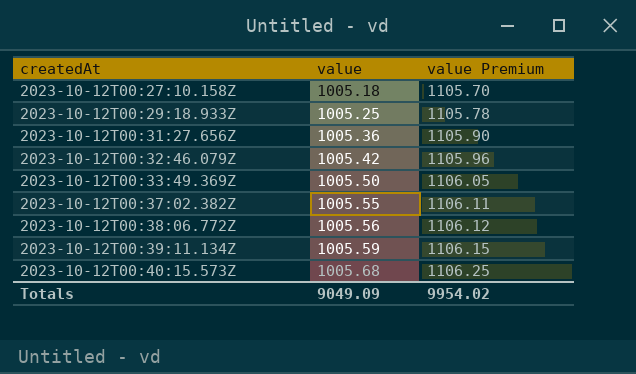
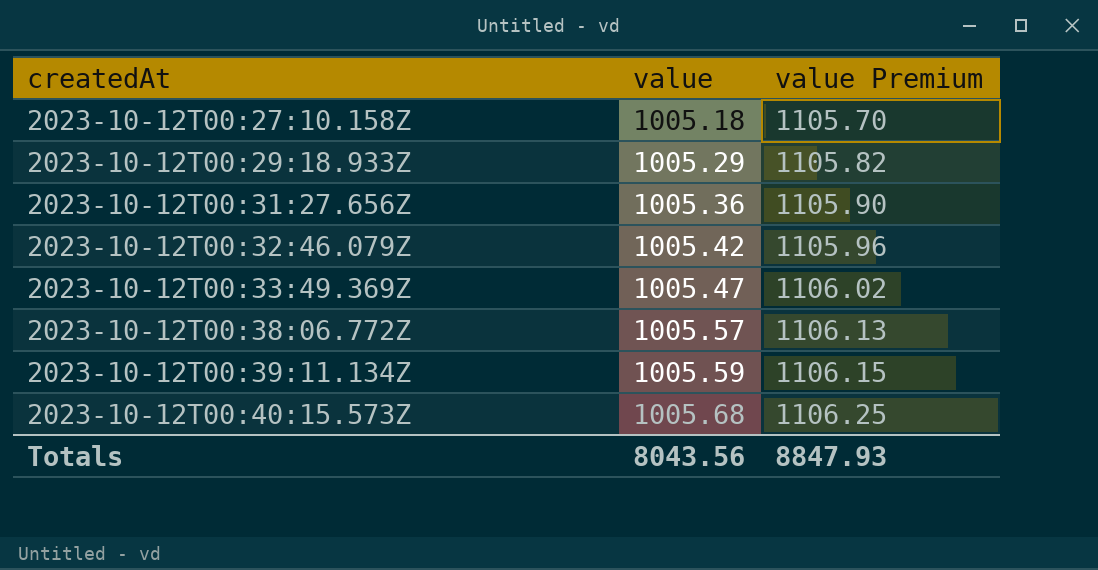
row 2023-10-12T00:37:02.382Z: 1005.55 | 1106.11 -> none
2023-10-12T00:29:18.933Z | value: 1005.25 -> 1005.29
2023-10-12T00:29:18.933Z | value Premium: 1105.78 -> 1105.82
2023-10-12T00:33:49.369Z | value: 1005.50 -> 1005.47
2023-10-12T00:33:49.369Z | value Premium: 1106.05 -> 1106.02
2023-10-12T00:38:06.772Z | value: 1005.56 -> 1005.57
2023-10-12T00:38:06.772Z | value Premium: 1106.12 -> 1106.13
Totals | value: 9049.09 -> 8043.56
Totals | value Premium: 9954.02 -> 8847.93

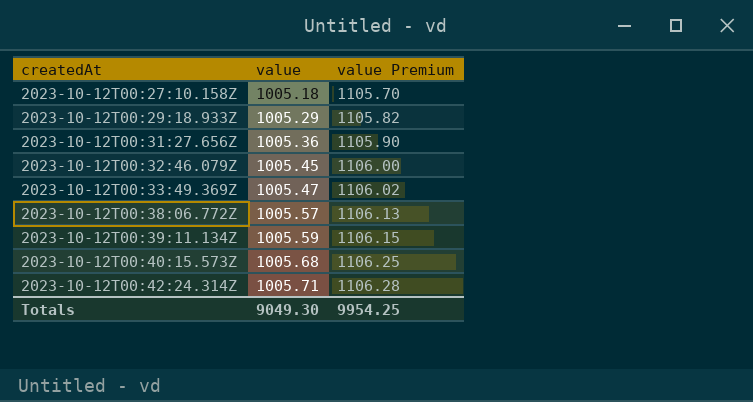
2023-10-12T00:32:46.079Z | value: 1005.42 -> 1005.45
2023-10-12T00:32:46.079Z | value Premium: 1105.96 -> 1106.00
row 2023-10-12T00:42:24.314Z: none -> 1005.71 | 1106.28
Totals | value: 8043.56 -> 9049.30
Totals | value Premium: 8847.93 -> 9954.25

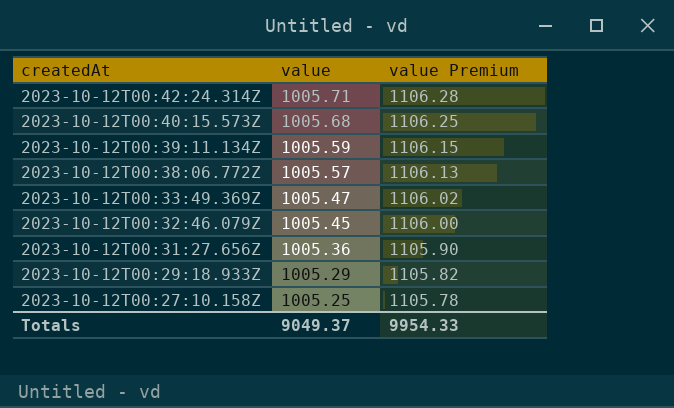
row order: createdAt ascending -> createdAt descending
2023-10-12T00:27:10.158Z | value: 1005.18 -> 1005.25
2023-10-12T00:27:10.158Z | value Premium: 1105.70 -> 1105.78
Totals | value: 9049.30 -> 9049.37
Totals | value Premium: 9954.25 -> 9954.33

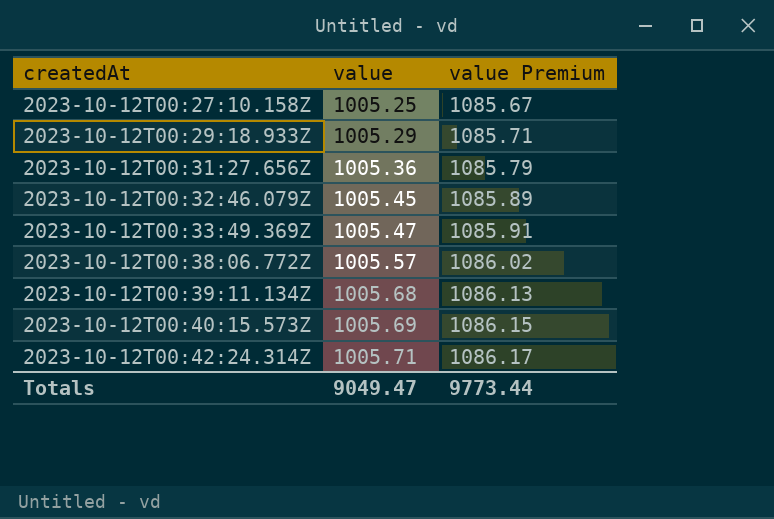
row order: createdAt descending -> createdAt ascending
column value Premium | formula: [value] * 1.1 -> [value] * 1.08
2023-10-12T00:39:11.134Z | value: 1005.59 -> 1005.68
2023-10-12T00:40:15.573Z | value: 1005.68 -> 1005.69
Totals | value: 9049.37 -> 9049.47
Totals | value Premium: 9954.33 -> 9773.44

